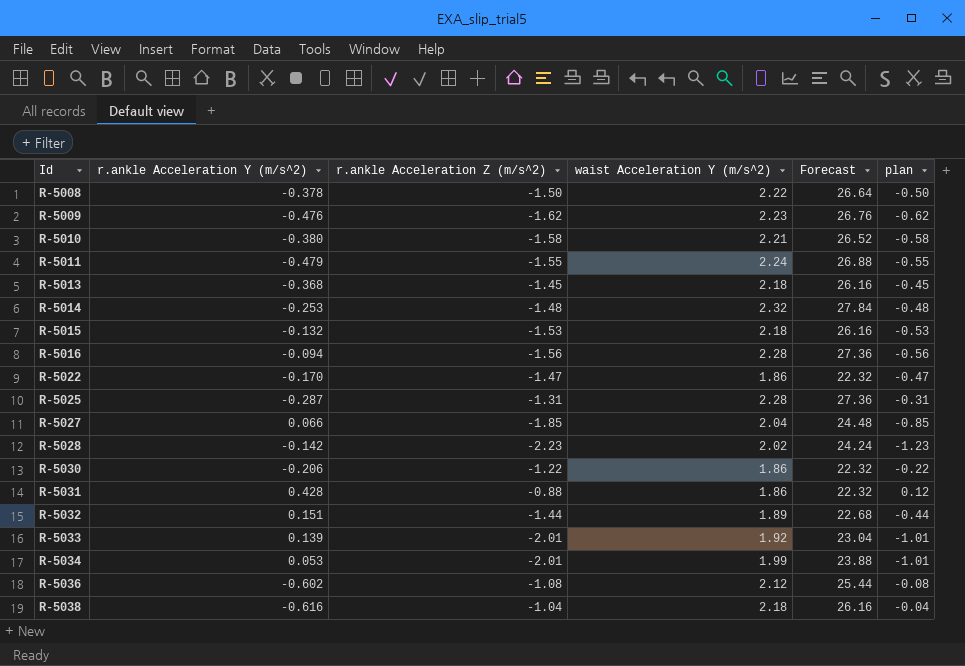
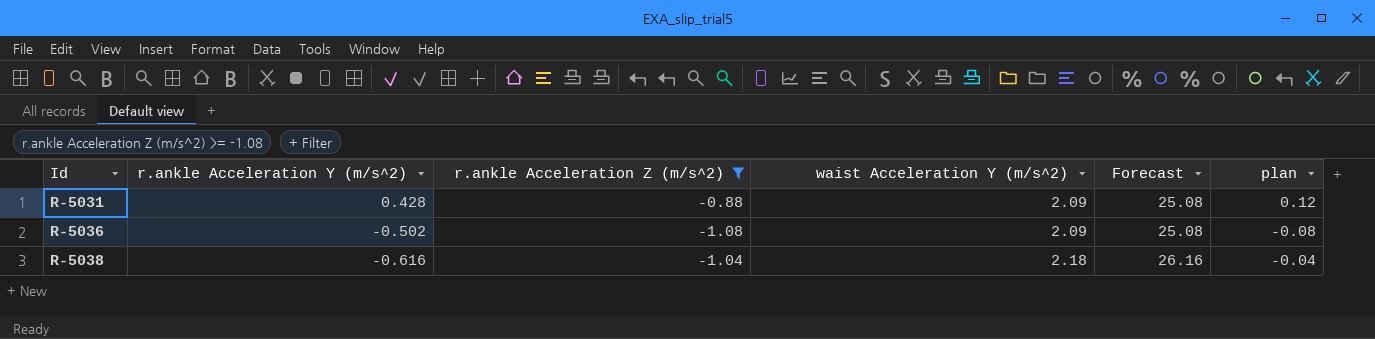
filter: none -> r.ankle Acceleration Z (m/s^2) >= -1.08
R-5031 | waist Acceleration Y (m/s^2): 1.86 -> 2.09
R-5031 | Forecast: 22.32 -> 25.08
R-5036 | r.ankle Acceleration Y (m/s^2): -0.602 -> -0.502
R-5036 | waist Acceleration Y (m/s^2): 2.12 -> 2.09
R-5036 | Forecast: 25.44 -> 25.08

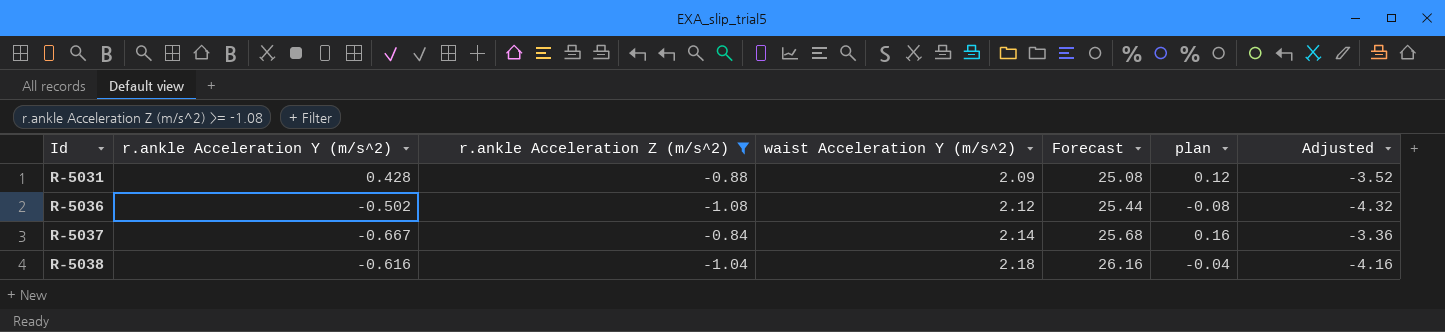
column Adjusted | formula: none -> [r.ankle Acceleration Z (m/s^2)] * 4
R-5036 | waist Acceleration Y (m/s^2): 2.09 -> 2.12
R-5036 | Forecast: 25.08 -> 25.44
row R-5037: none -> -0.667 | -0.84 | 2.14 | 25.68 | 0.16 | -3.36

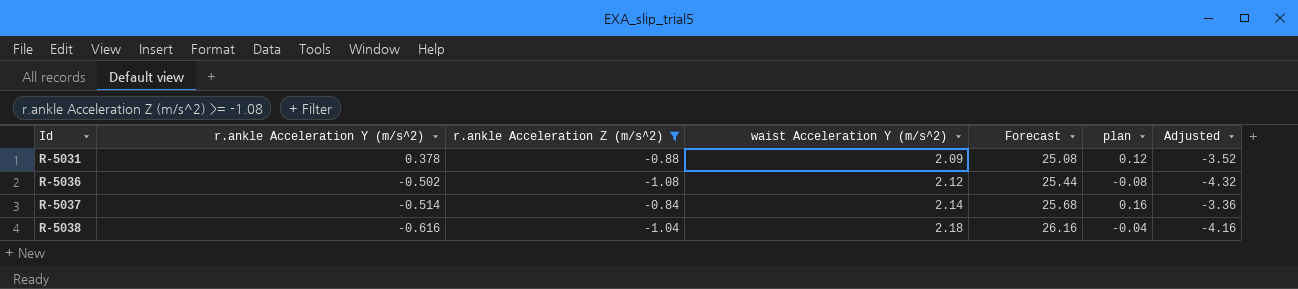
R-5031 | r.ankle Acceleration Y (m/s^2): 0.428 -> 0.378
R-5037 | r.ankle Acceleration Y (m/s^2): -0.667 -> -0.514

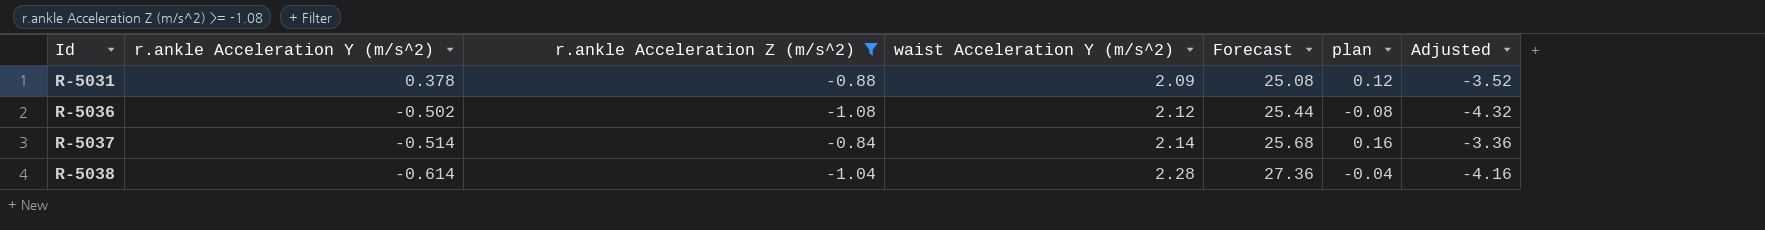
R-5038 | r.ankle Acceleration Y (m/s^2): -0.616 -> -0.614
R-5038 | waist Acceleration Y (m/s^2): 2.18 -> 2.28
R-5038 | Forecast: 26.16 -> 27.36

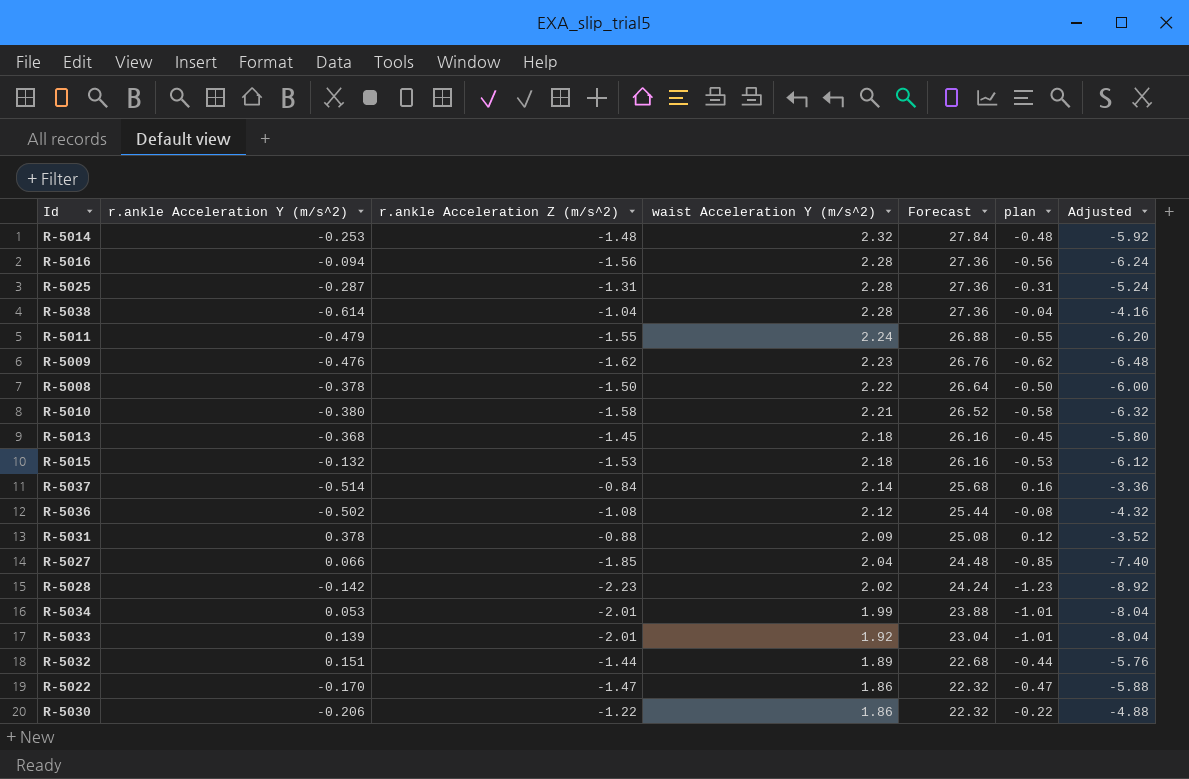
filter: r.ankle Acceleration Z (m/s^2) >= -1.08 -> none
row order: Id ascending -> waist Acceleration Y (m/s^2) descending

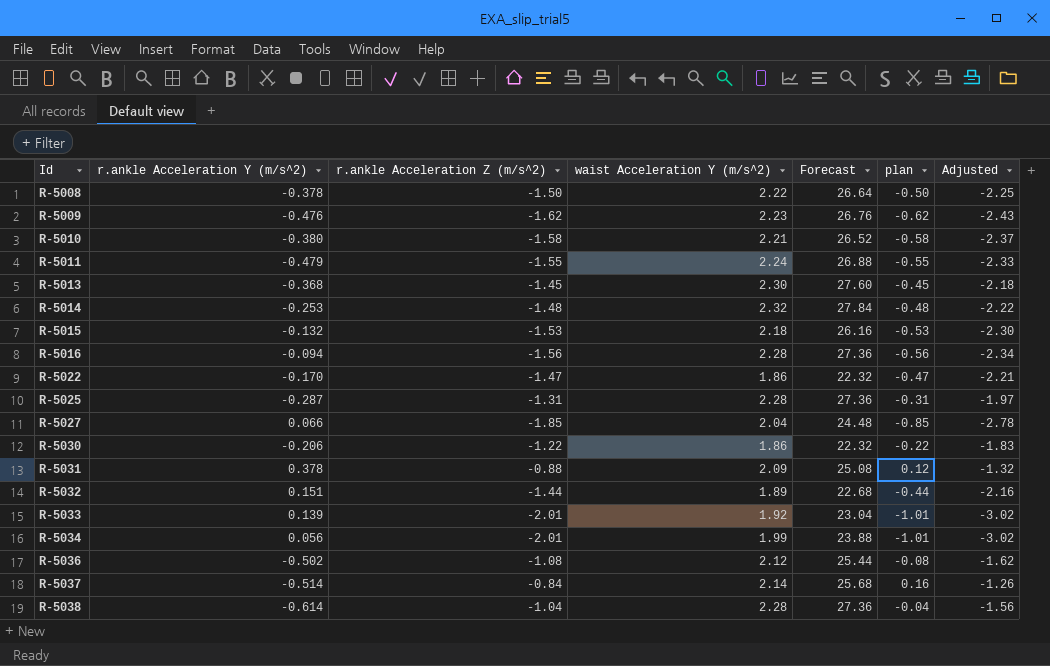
row order: waist Acceleration Y (m/s^2) descending -> Id ascending
column Adjusted | formula: [r.ankle Acceleration Z (m/s^2)] * 4 -> [r.ankle Acceleration Z (m/s^2)] * 1.5
row R-5028: -0.142 | -2.23 | 2.02 | 24.24 | -1.23 | -8.92 -> none
R-5013 | waist Acceleration Y (m/s^2): 2.18 -> 2.30
R-5013 | Forecast: 26.16 -> 27.60
R-5034 | r.ankle Acceleration Y (m/s^2): 0.053 -> 0.056

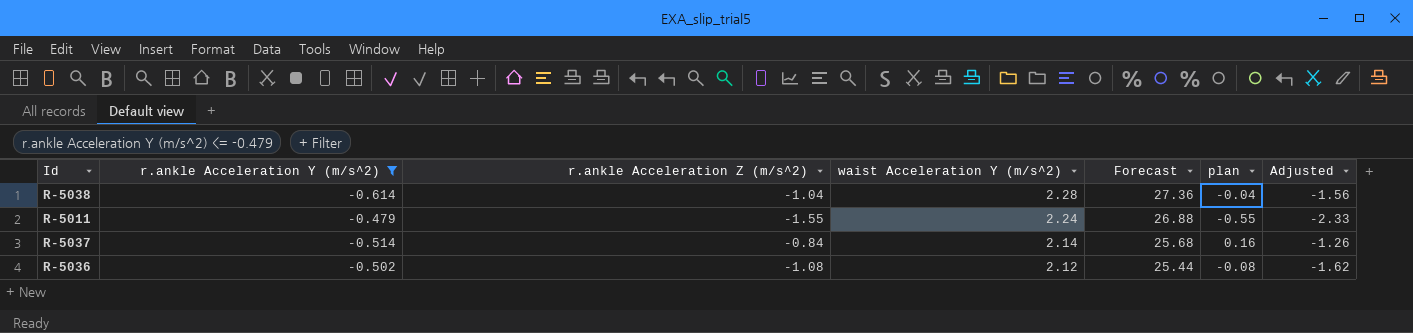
filter: none -> r.ankle Acceleration Y (m/s^2) <= -0.479
row order: Id ascending -> waist Acceleration Y (m/s^2) descending

